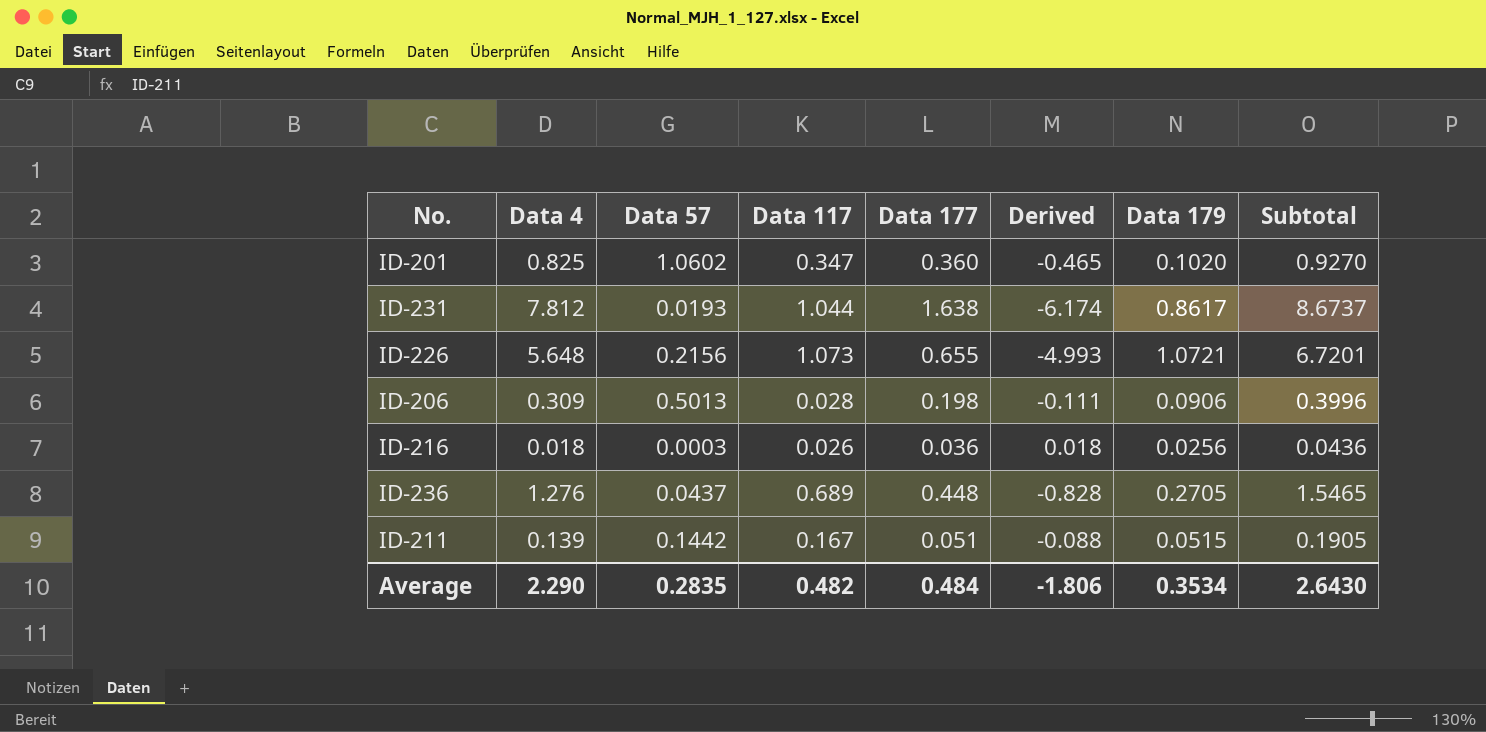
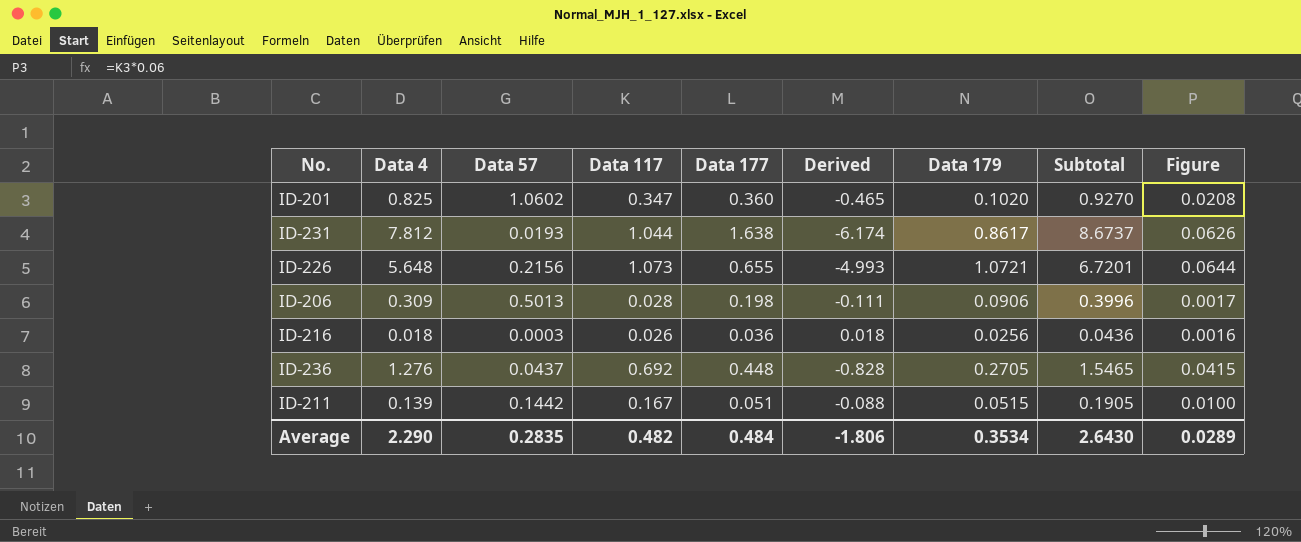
column Figure | formula: none -> [Data 117] * 0.06
ID-236 | Data 117: 0.689 -> 0.692

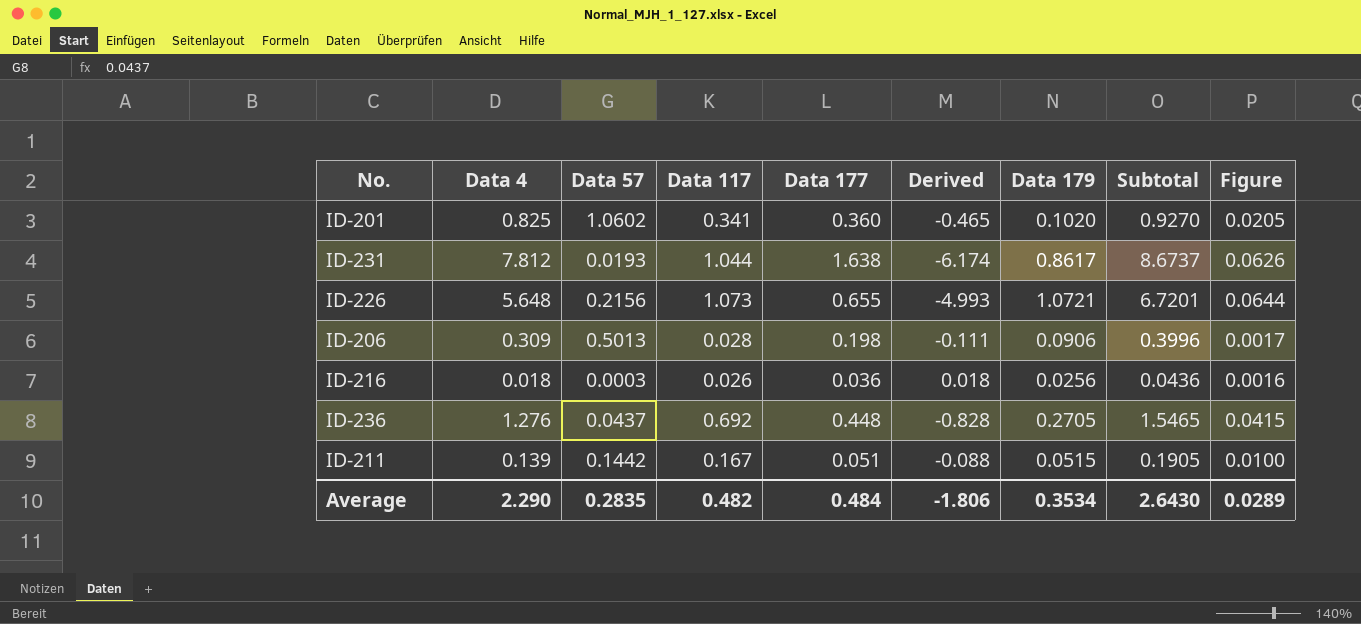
ID-201 | Data 117: 0.347 -> 0.341
ID-201 | Figure: 0.0208 -> 0.0205

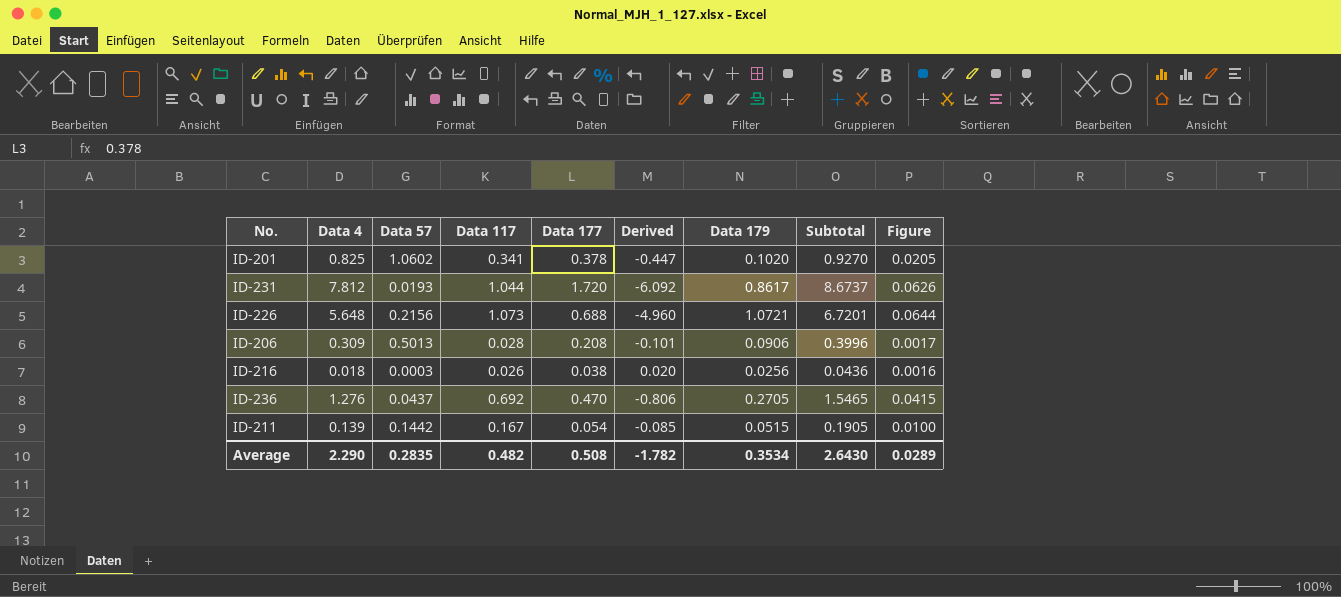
ID-201 | Data 177: 0.360 -> 0.378
ID-201 | Derived: -0.465 -> -0.447
ID-231 | Data 177: 1.638 -> 1.720
ID-231 | Derived: -6.174 -> -6.092
ID-226 | Data 177: 0.655 -> 0.688
ID-226 | Derived: -4.993 -> -4.960
ID-206 | Data 177: 0.198 -> 0.208
ID-206 | Derived: -0.111 -> -0.101
ID-216 | Data 177: 0.036 -> 0.038
ID-216 | Derived: 0.018 -> 0.020
ID-236 | Data 177: 0.448 -> 0.470
ID-236 | Derived: -0.828 -> -0.806
ID-211 | Data 177: 0.051 -> 0.054
ID-211 | Derived: -0.088 -> -0.085
Average | Data 177: 0.484 -> 0.508
Average | Derived: -1.806 -> -1.782

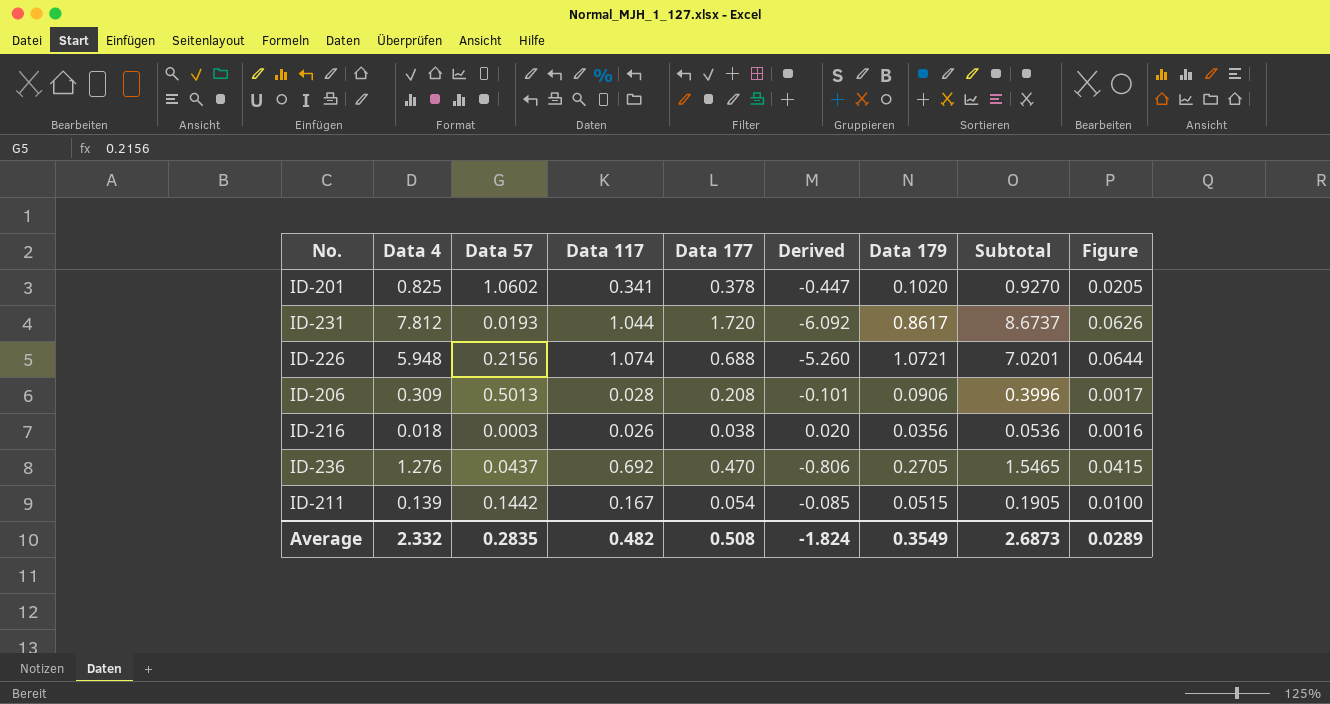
ID-226 | Data 4: 5.648 -> 5.948
ID-226 | Data 117: 1.073 -> 1.074
ID-226 | Derived: -4.960 -> -5.260
ID-226 | Subtotal: 6.7201 -> 7.0201
ID-216 | Data 179: 0.0256 -> 0.0356
ID-216 | Subtotal: 0.0436 -> 0.0536
Average | Data 4: 2.290 -> 2.332
Average | Derived: -1.782 -> -1.824
Average | Data 179: 0.3534 -> 0.3549
Average | Subtotal: 2.6430 -> 2.6873

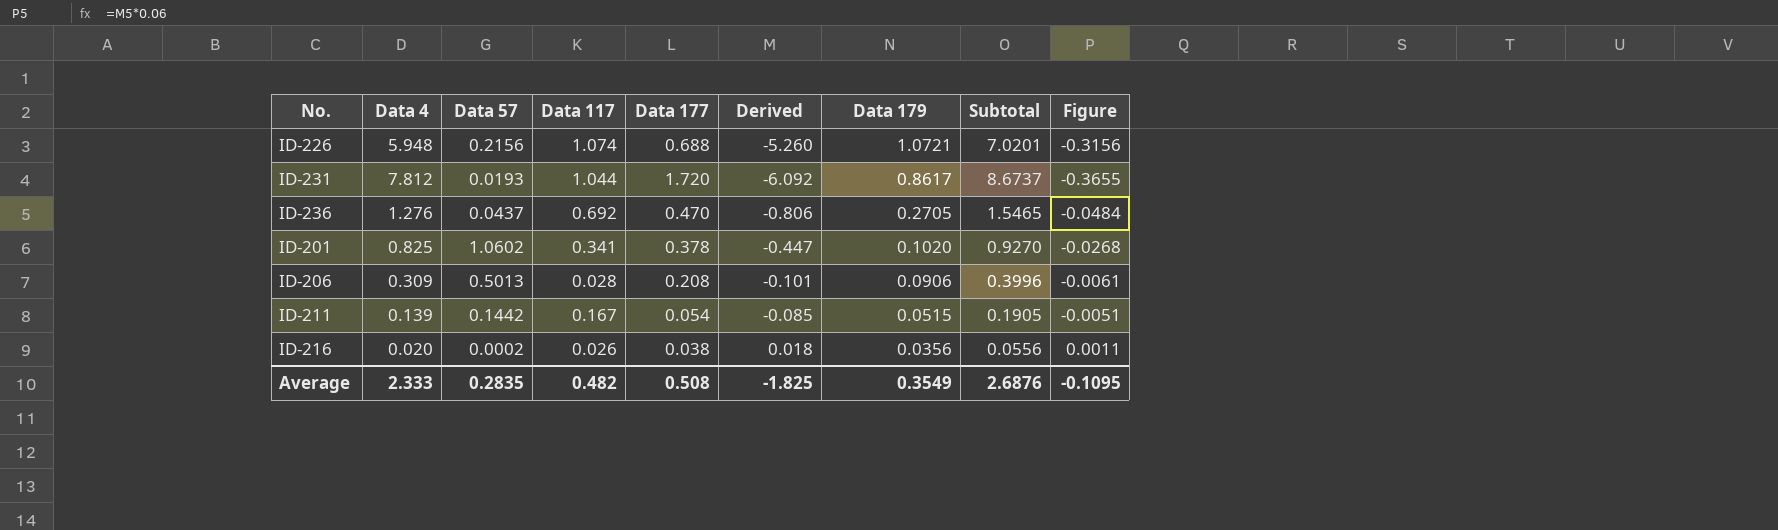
row order: none -> Data 179 descending
column Figure | formula: [Data 117] * 0.06 -> [Derived] * 0.06
ID-216 | Data 4: 0.018 -> 0.020
ID-216 | Data 57: 0.0003 -> 0.0002
ID-216 | Derived: 0.020 -> 0.018
ID-216 | Subtotal: 0.0536 -> 0.0556
Average | Data 4: 2.332 -> 2.333
Average | Derived: -1.824 -> -1.825
Average | Subtotal: 2.6873 -> 2.6876
Average | Figure: 0.0289 -> -0.1095

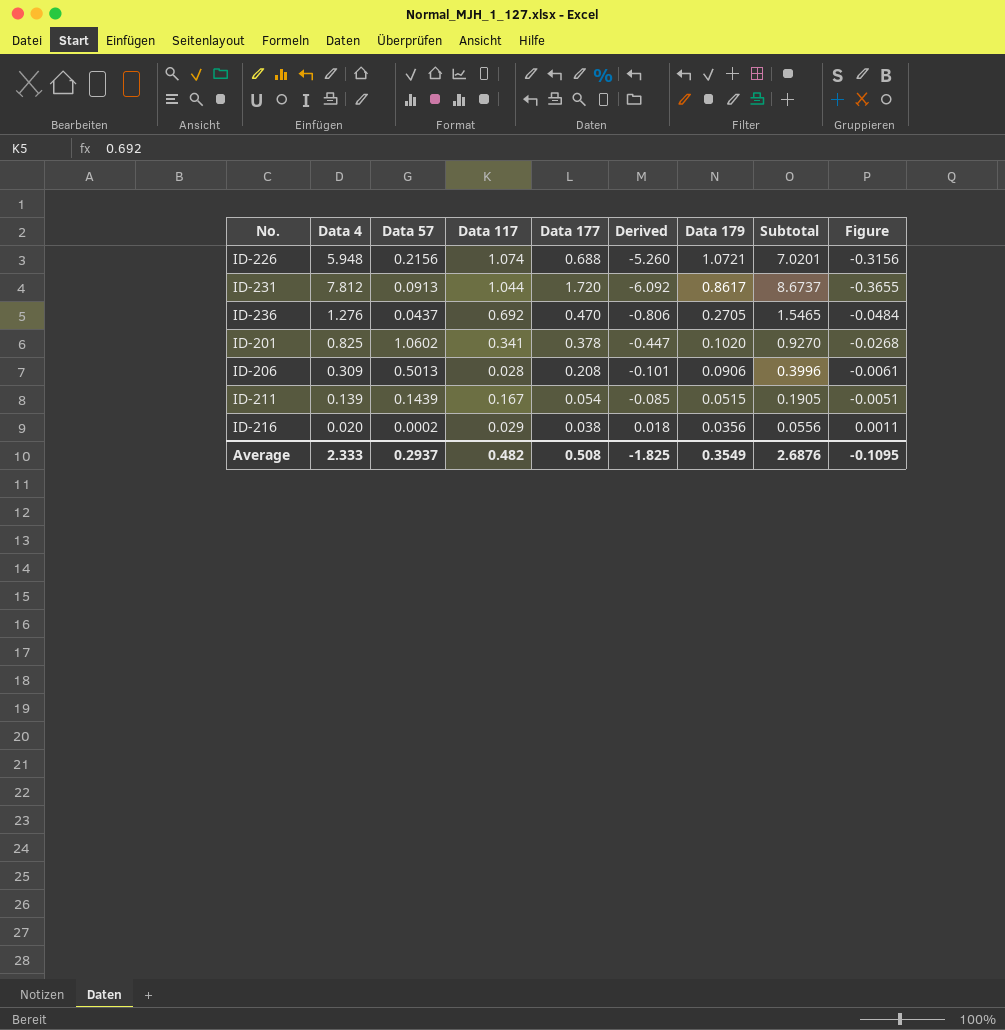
ID-231 | Data 57: 0.0193 -> 0.0913
ID-211 | Data 57: 0.1442 -> 0.1439
ID-216 | Data 117: 0.026 -> 0.029
Average | Data 57: 0.2835 -> 0.2937

